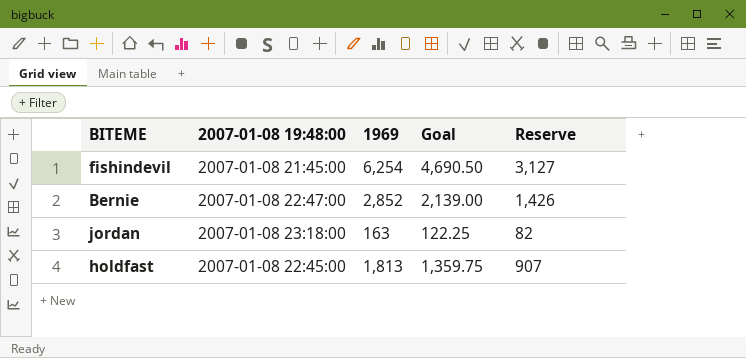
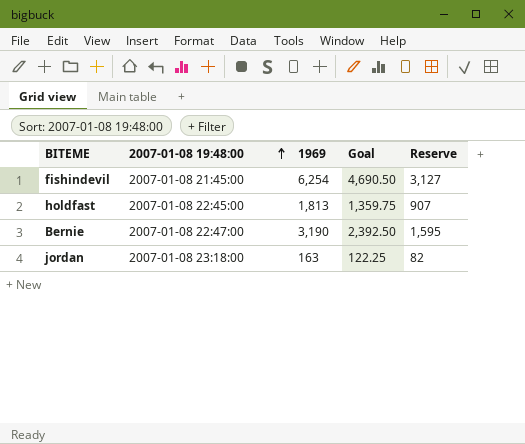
row order: none -> 2007-01-08 19:48:00 ascending
Bernie | 1969: 2,852 -> 3,190
Bernie | Goal: 2,139.00 -> 2,392.50
Bernie | Reserve: 1,426 -> 1,595

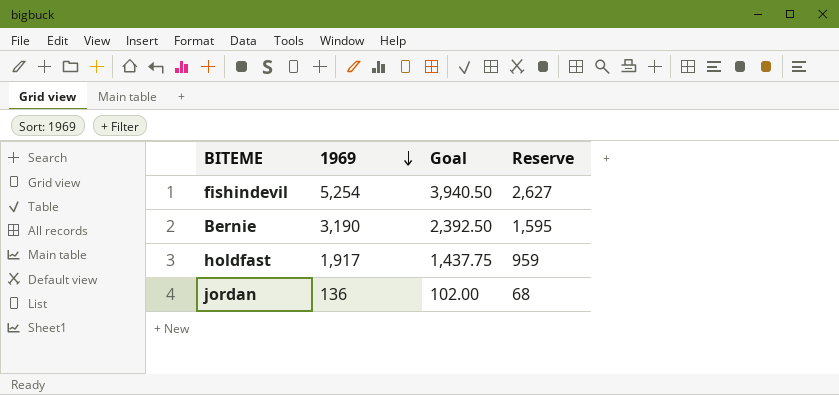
row order: 2007-01-08 19:48:00 ascending -> 1969 descending
column 2007-01-08 19:48:00 | position: 2 -> none
fishindevil | 1969: 6,254 -> 5,254
fishindevil | Goal: 4,690.50 -> 3,940.50
fishindevil | Reserve: 3,127 -> 2,627
holdfast | 1969: 1,813 -> 1,917
holdfast | Goal: 1,359.75 -> 1,437.75
holdfast | Reserve: 907 -> 959
jordan | 1969: 163 -> 136
jordan | Goal: 122.25 -> 102.00
jordan | Reserve: 82 -> 68

